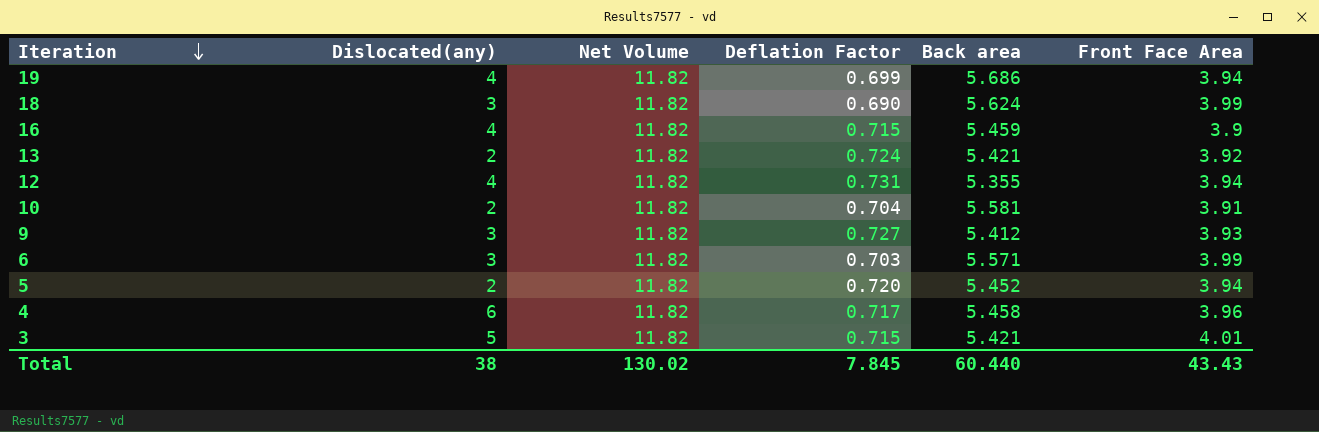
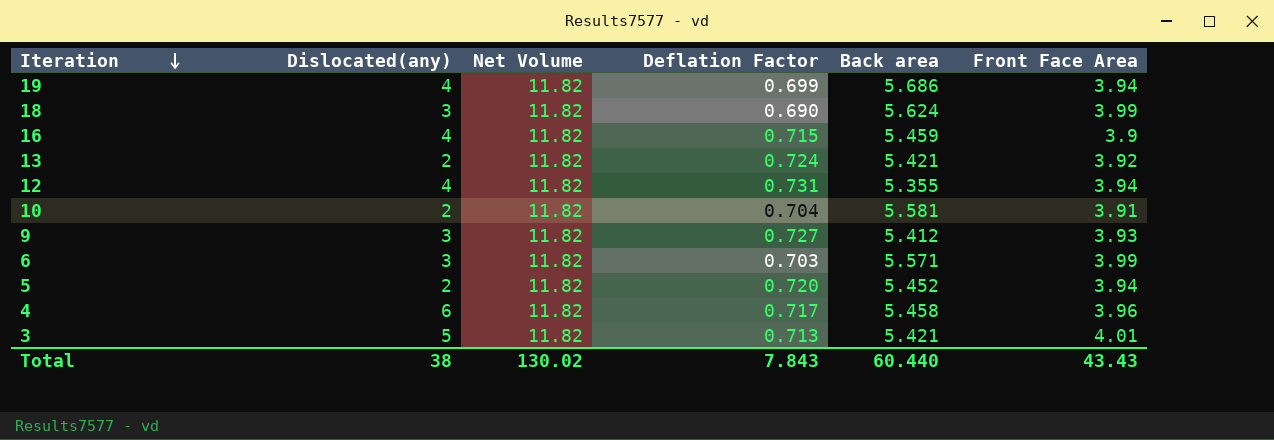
3 | Deflation Factor: 0.715 -> 0.713
Total | Deflation Factor: 7.845 -> 7.843

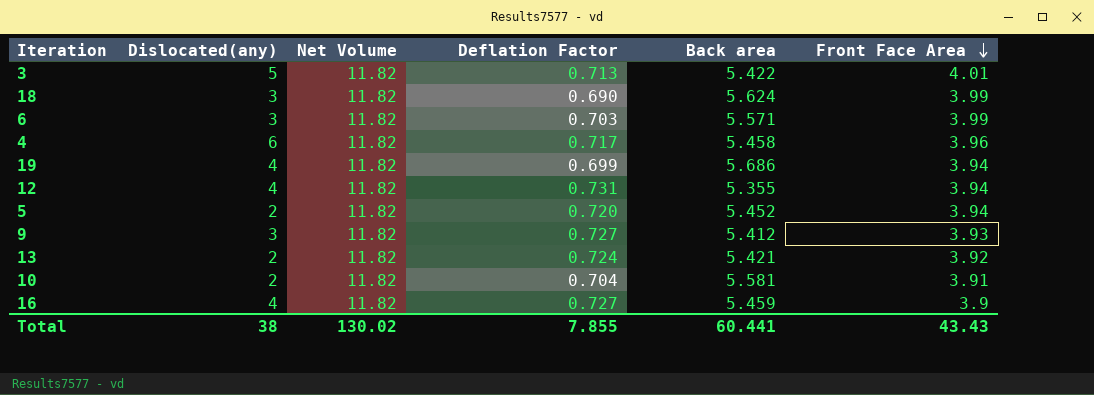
row order: Iteration descending -> Front Face Area descending
3 | Back area: 5.421 -> 5.422
16 | Deflation Factor: 0.715 -> 0.727
Total | Deflation Factor: 7.843 -> 7.855
Total | Back area: 60.440 -> 60.441

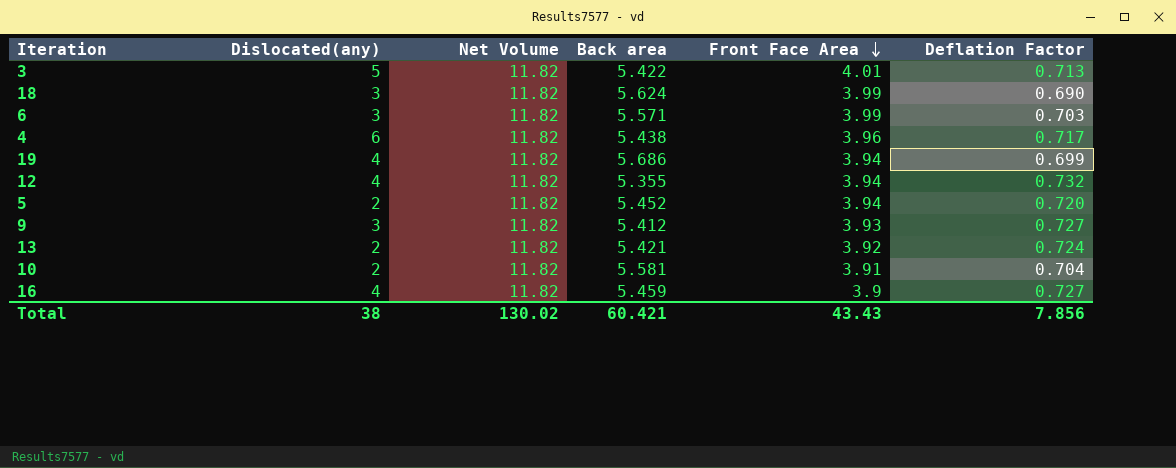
column Deflation Factor | position: 4 -> 6
4 | Back area: 5.458 -> 5.438
12 | Deflation Factor: 0.731 -> 0.732
Total | Back area: 60.441 -> 60.421
Total | Deflation Factor: 7.855 -> 7.856

